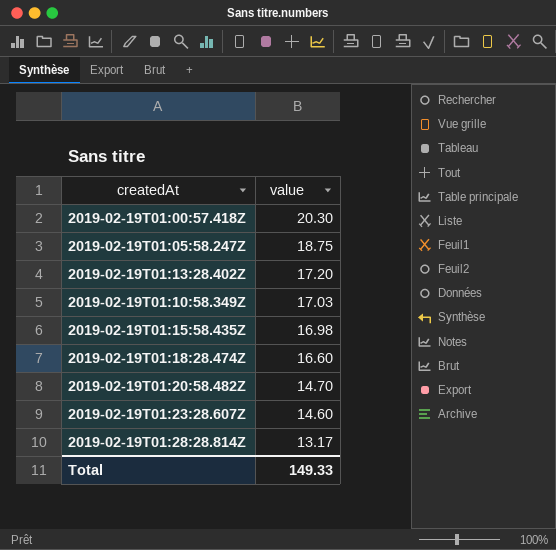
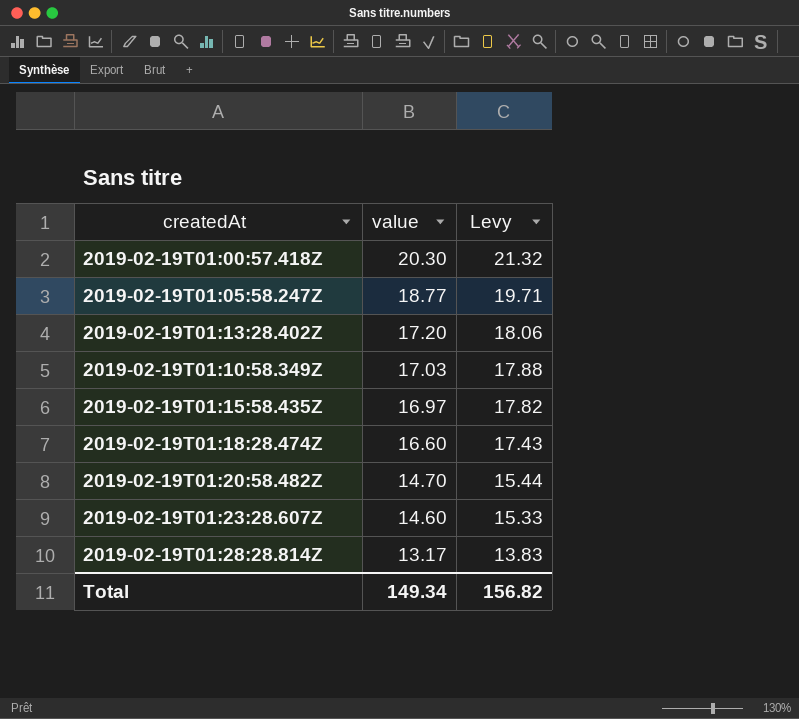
column Levy | formula: none -> [value] * 1.05
2019-02-19T01:05:58.247Z | value: 18.75 -> 18.77
2019-02-19T01:15:58.435Z | value: 16.98 -> 16.97
Total | value: 149.33 -> 149.34

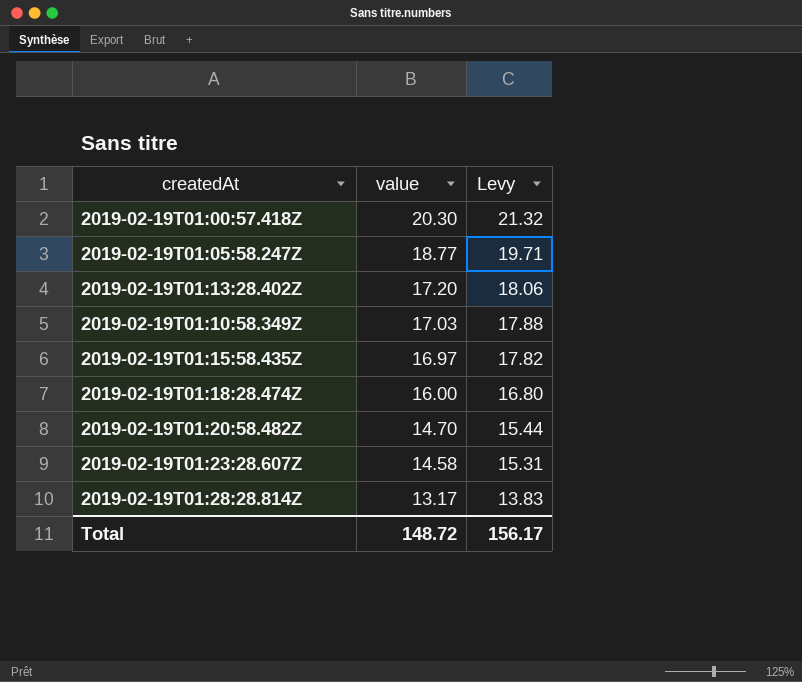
2019-02-19T01:18:28.474Z | value: 16.60 -> 16.00
2019-02-19T01:18:28.474Z | Levy: 17.43 -> 16.80
2019-02-19T01:23:28.607Z | value: 14.60 -> 14.58
2019-02-19T01:23:28.607Z | Levy: 15.33 -> 15.31
Total | value: 149.34 -> 148.72
Total | Levy: 156.82 -> 156.17

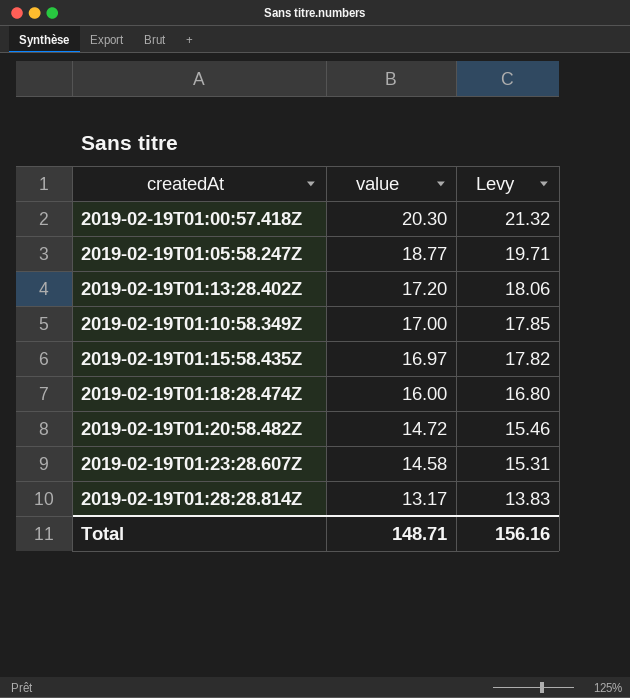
2019-02-19T01:10:58.349Z | value: 17.03 -> 17.00
2019-02-19T01:10:58.349Z | Levy: 17.88 -> 17.85
2019-02-19T01:20:58.482Z | value: 14.70 -> 14.72
2019-02-19T01:20:58.482Z | Levy: 15.44 -> 15.46
Total | value: 148.72 -> 148.71
Total | Levy: 156.17 -> 156.16

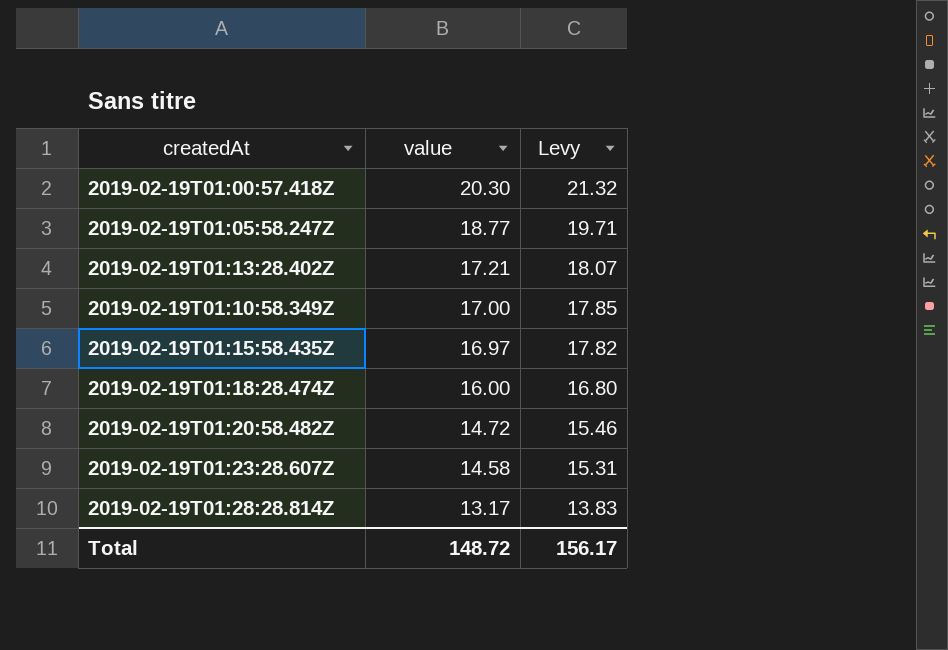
2019-02-19T01:13:28.402Z | value: 17.20 -> 17.21
2019-02-19T01:13:28.402Z | Levy: 18.06 -> 18.07
Total | value: 148.71 -> 148.72
Total | Levy: 156.16 -> 156.17

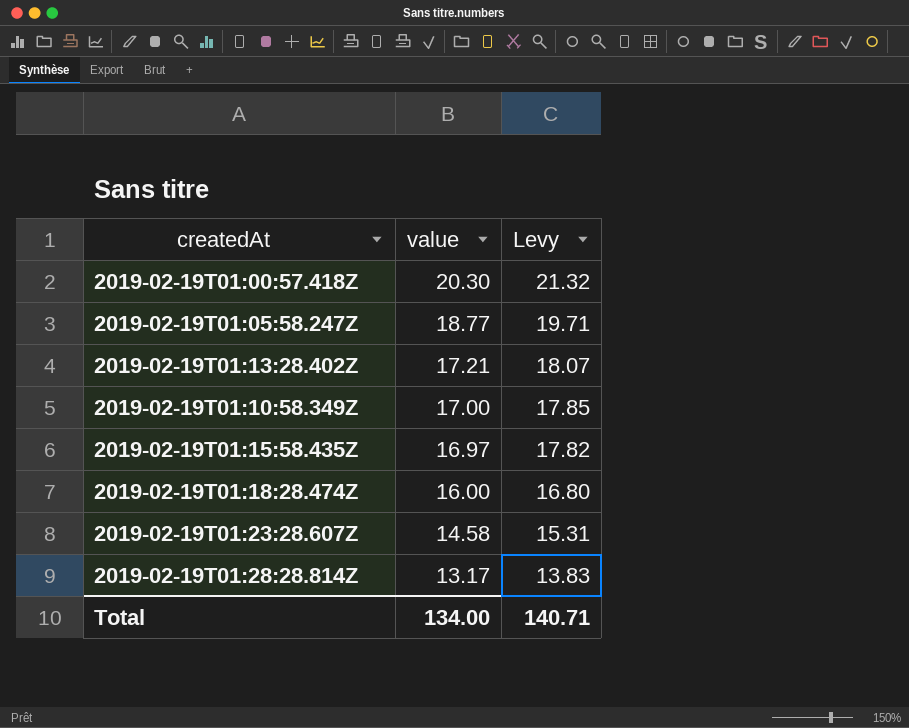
row 2019-02-19T01:20:58.482Z: 14.72 | 15.46 -> none
Total | value: 148.72 -> 134.00
Total | Levy: 156.17 -> 140.71

